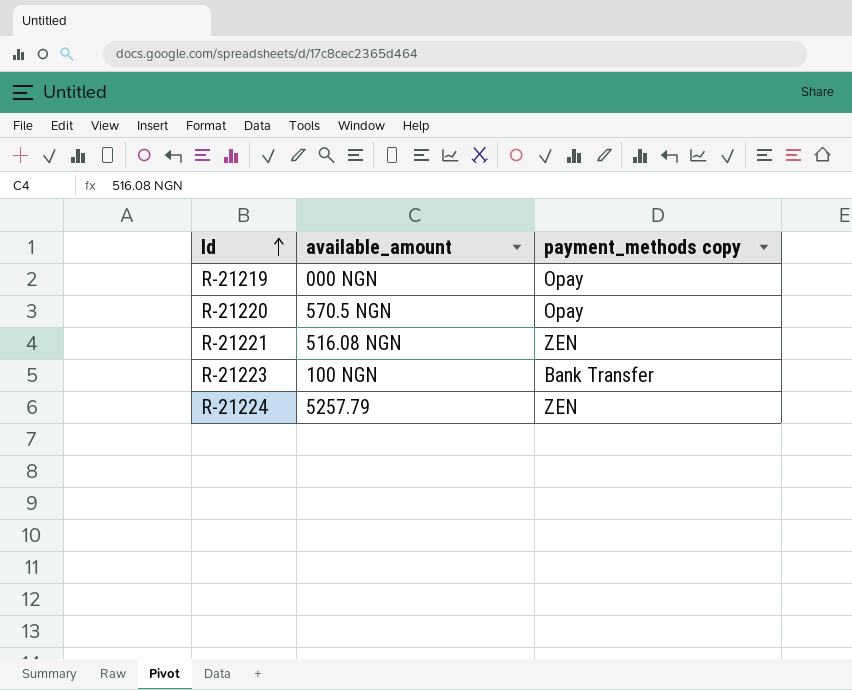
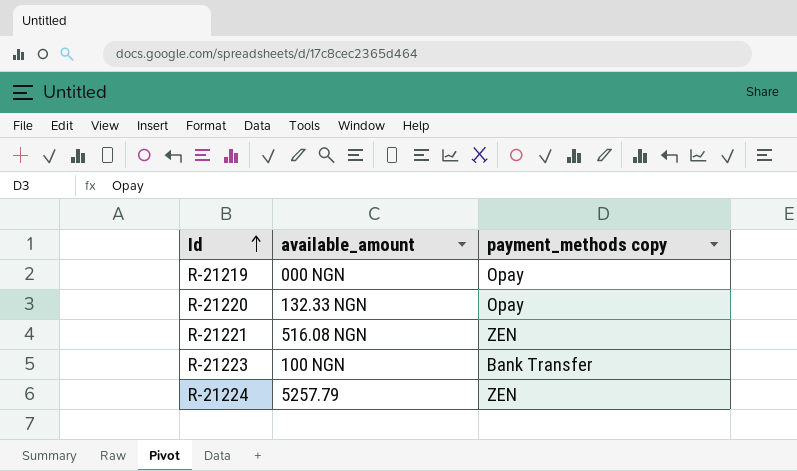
R-21220 | available_amount: 570.5 NGN -> 132.33 NGN

